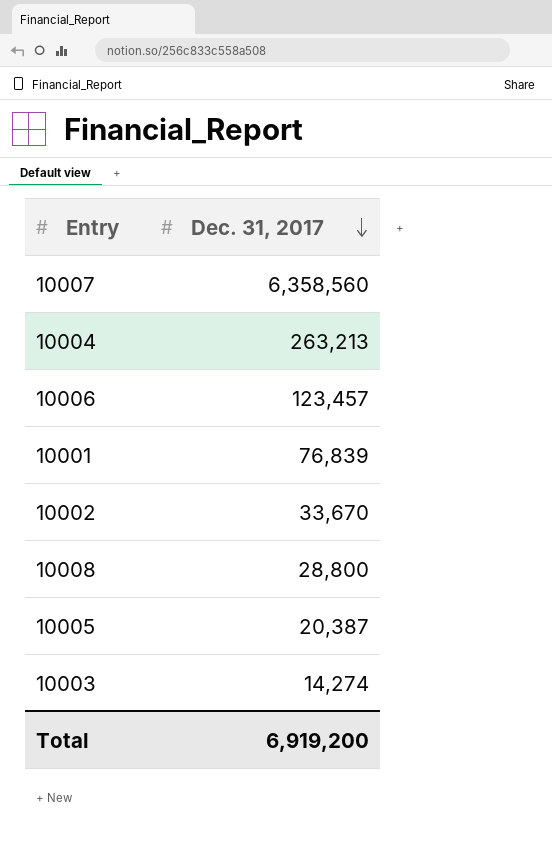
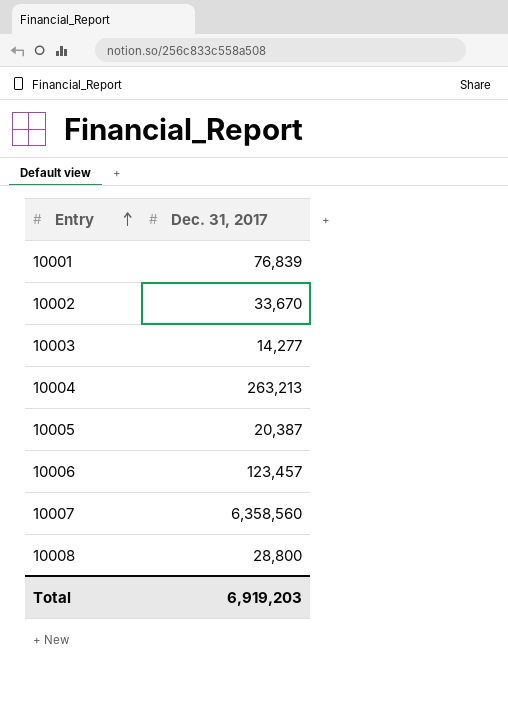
row order: Dec. 31, 2017 descending -> Entry ascending
10003 | Dec. 31, 2017: 14,274 -> 14,277
Total | Dec. 31, 2017: 6,919,200 -> 6,919,203

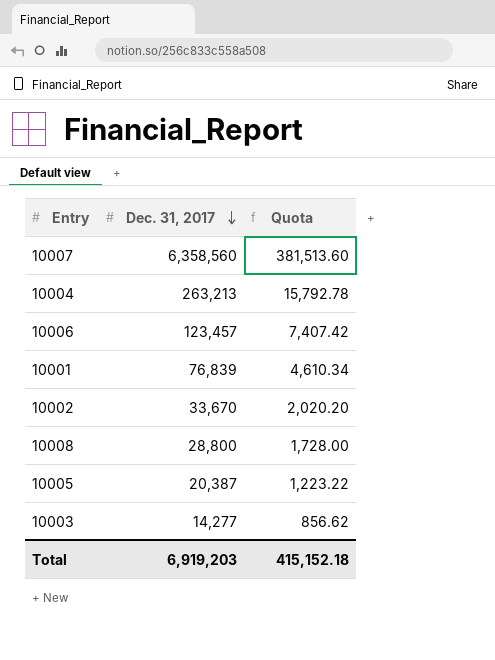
row order: Entry ascending -> Dec. 31, 2017 descending
column Quota | formula: none -> [Dec. 31, 2017] * 0.06

